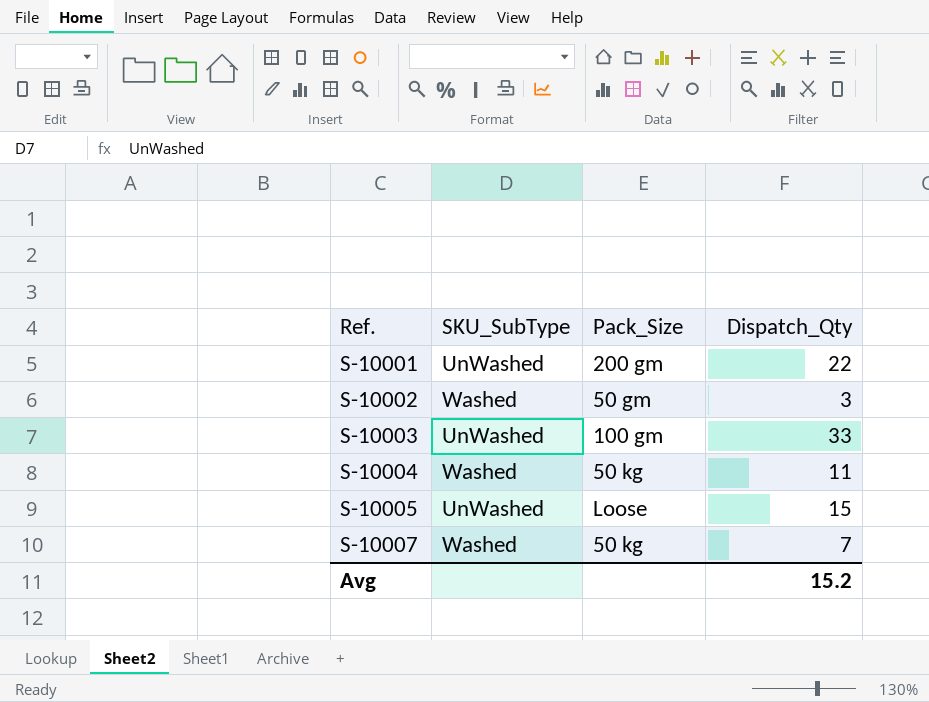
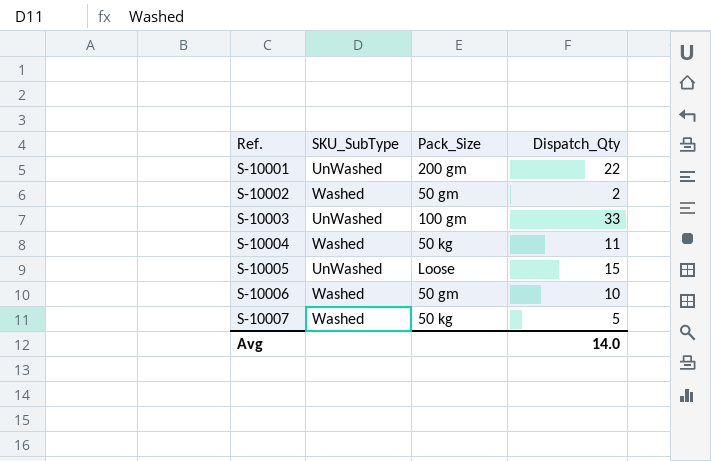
S-10002 | Dispatch_Qty: 3 -> 2
row S-10006: none -> Washed | 50 gm | 10
S-10007 | Dispatch_Qty: 7 -> 5
Avg | Dispatch_Qty: 15.2 -> 14.0

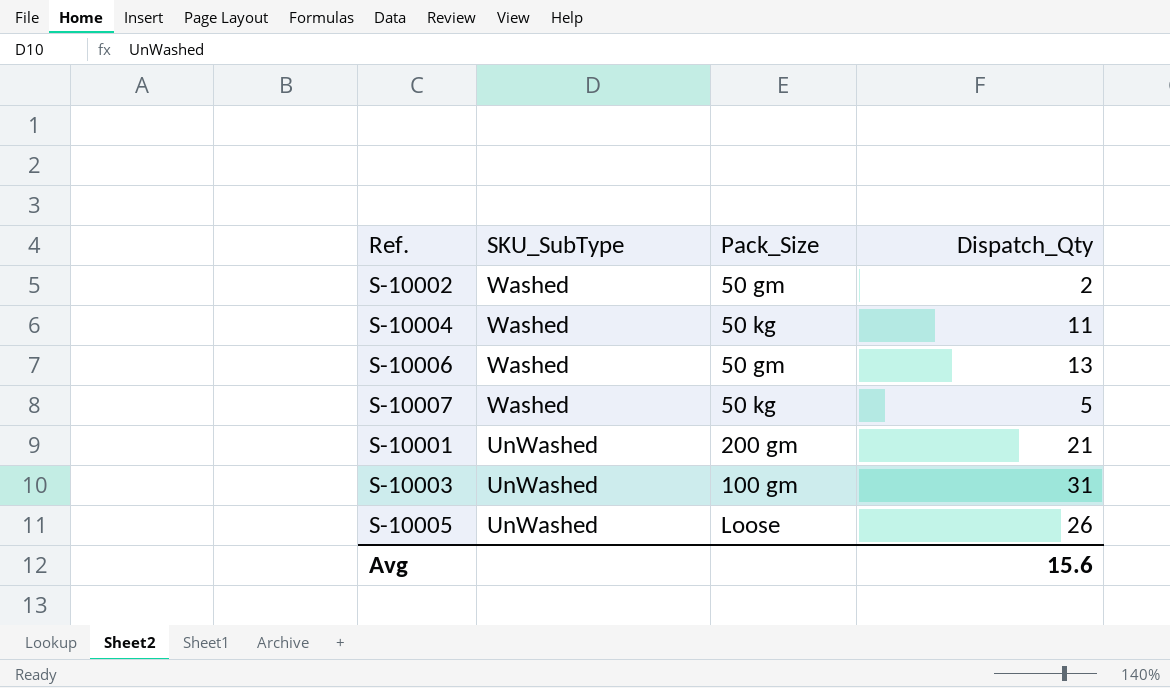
row order: Ref. ascending -> SKU_SubType descending
S-10006 | Dispatch_Qty: 10 -> 13
S-10001 | Dispatch_Qty: 22 -> 21
S-10003 | Dispatch_Qty: 33 -> 31
S-10005 | Dispatch_Qty: 15 -> 26
Avg | Dispatch_Qty: 14.0 -> 15.6

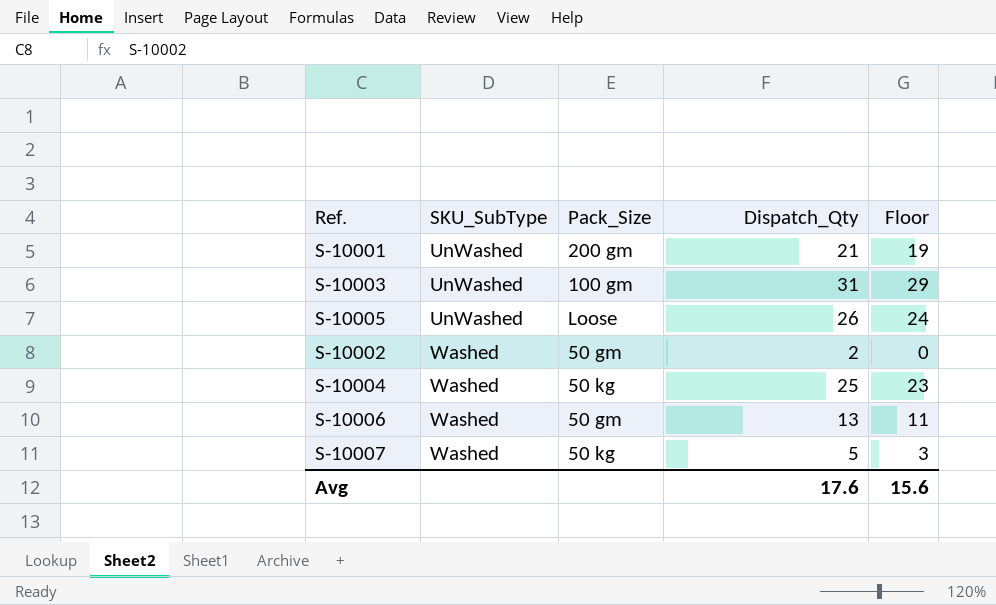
row order: SKU_SubType descending -> SKU_SubType ascending
column Floor | formula: none -> [Dispatch_Qty] - 2
S-10004 | Dispatch_Qty: 11 -> 25
Avg | Dispatch_Qty: 15.6 -> 17.6

